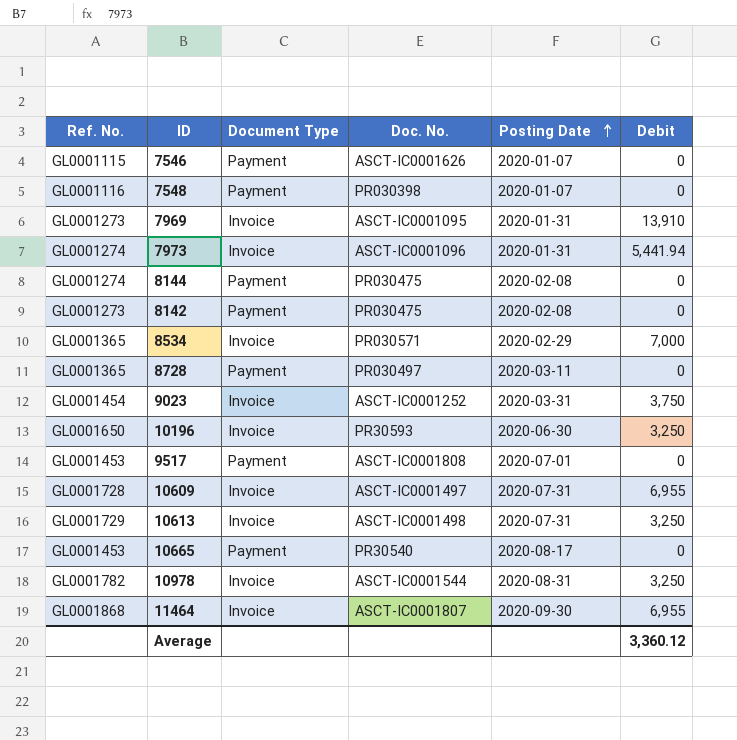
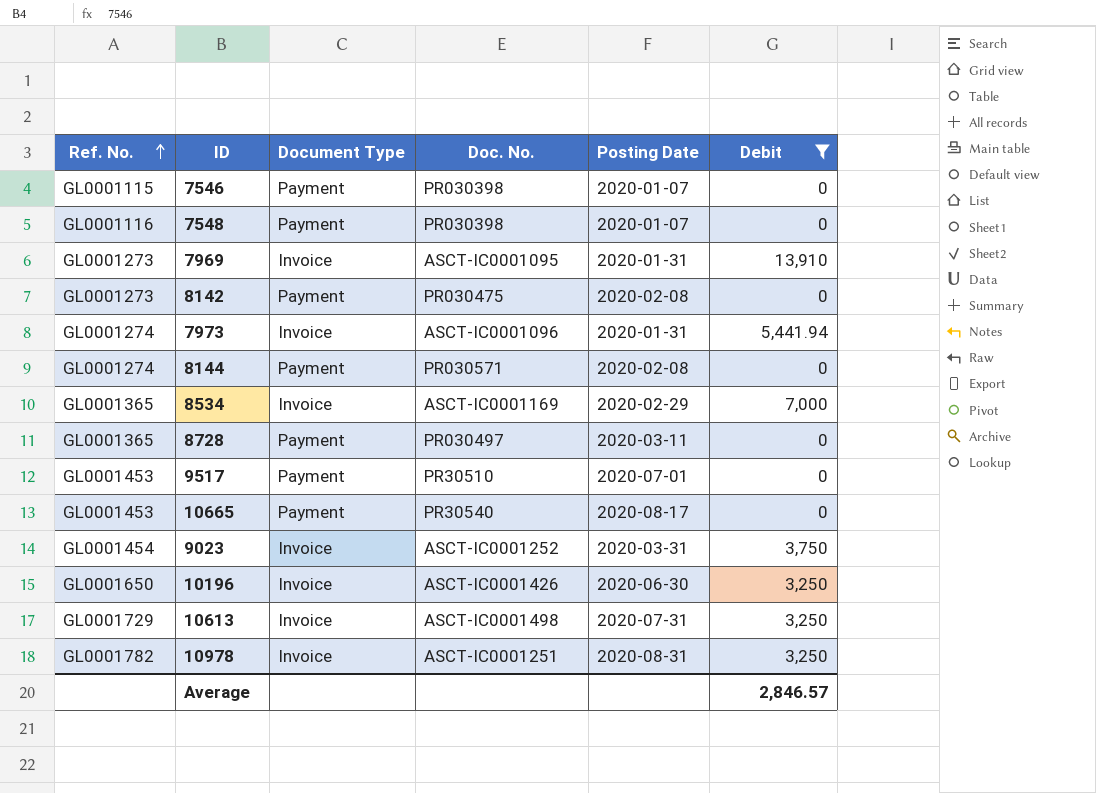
filter: none -> Debit != 6,955
row order: Posting Date ascending -> Ref. No. ascending
7546 | Doc. No.: ASCT-IC0001626 -> PR030398
8144 | Doc. No.: PR030475 -> PR030571
8534 | Doc. No.: PR030571 -> ASCT-IC0001169
9517 | Doc. No.: ASCT-IC0001808 -> PR30510
10196 | Doc. No.: PR30593 -> ASCT-IC0001426
10978 | Doc. No.: ASCT-IC0001544 -> ASCT-IC0001251
Average | Debit: 3,360.12 -> 2,846.57

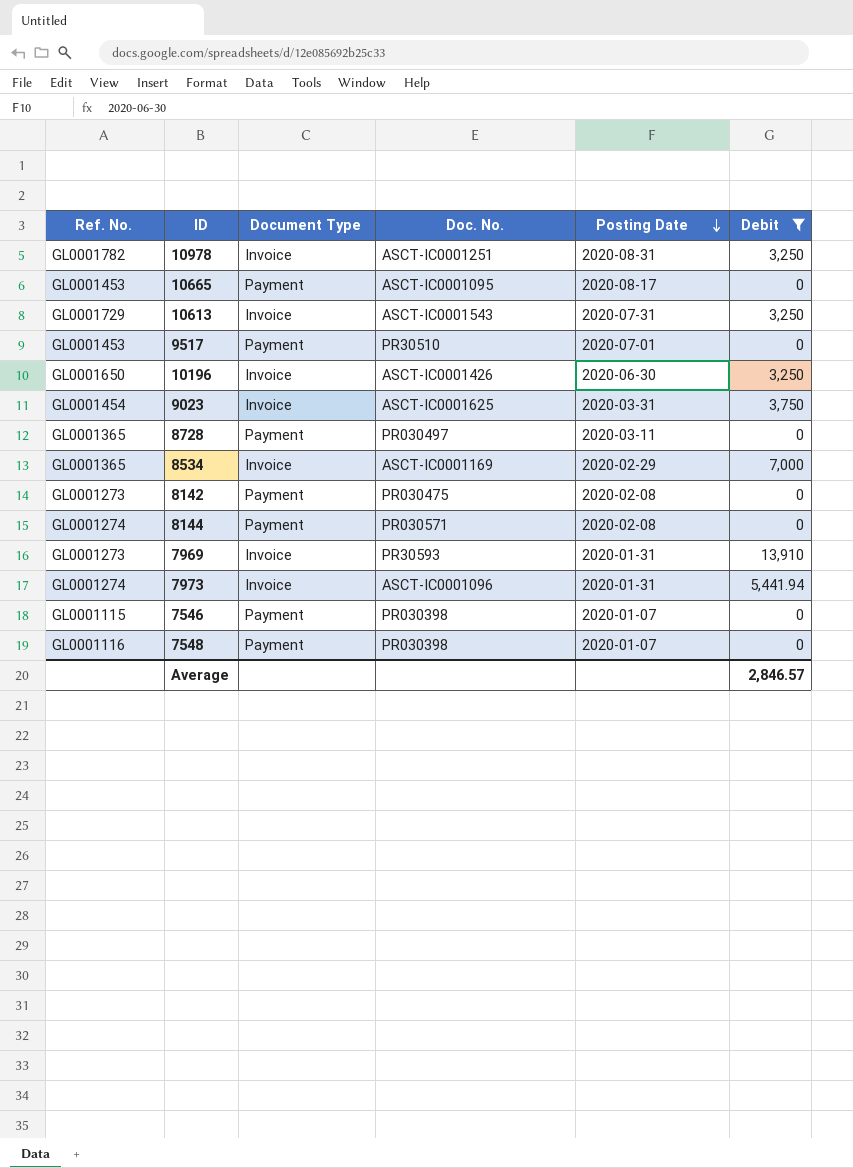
row order: Ref. No. ascending -> Posting Date descending
10665 | Doc. No.: PR30540 -> ASCT-IC0001095
10613 | Doc. No.: ASCT-IC0001498 -> ASCT-IC0001543
9023 | Doc. No.: ASCT-IC0001252 -> ASCT-IC0001625
7969 | Doc. No.: ASCT-IC0001095 -> PR30593

